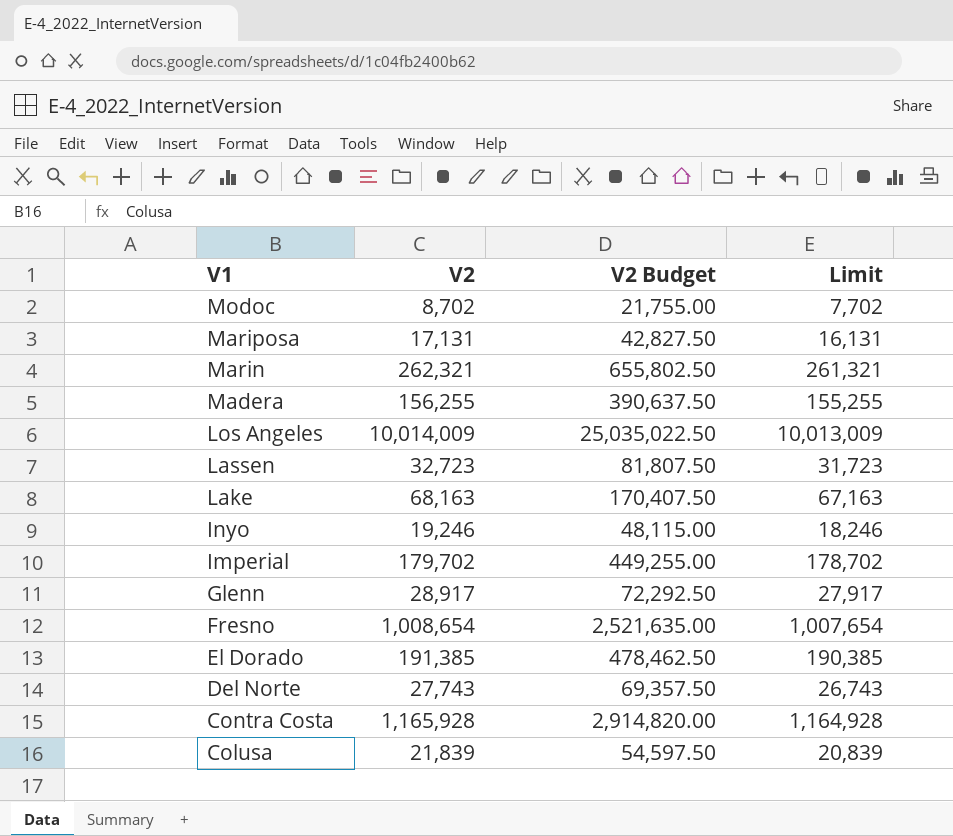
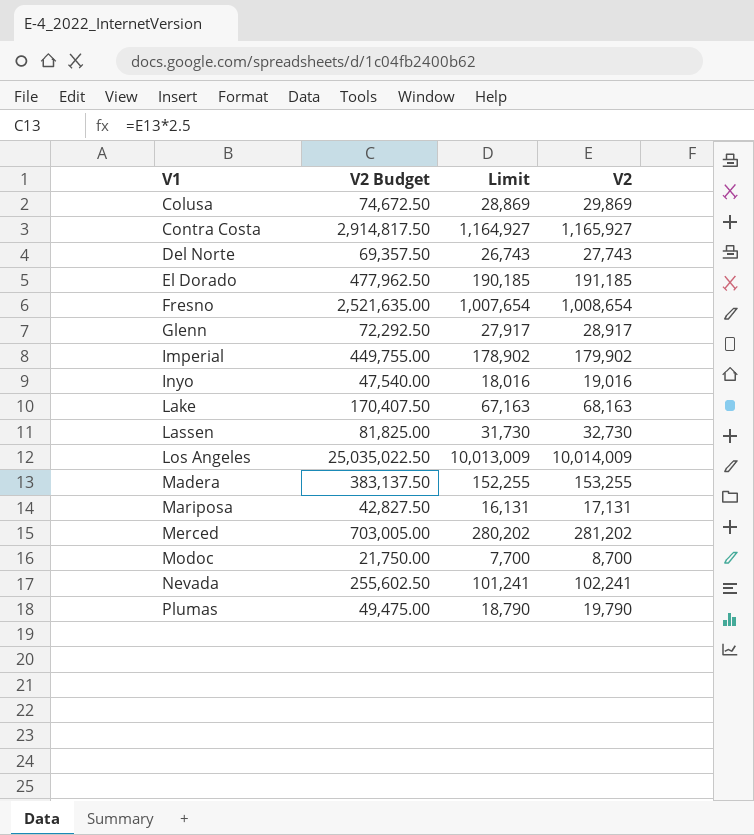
row order: V1 descending -> V1 ascending
column V2 | position: 2 -> 4
row Marin: 262,321 | 655,802.50 | 261,321 -> none
Colusa | V2 Budget: 54,597.50 -> 74,672.50
Colusa | Limit: 20,839 -> 28,869
Colusa | V2: 21,839 -> 29,869
Contra Costa | V2 Budget: 2,914,820.00 -> 2,914,817.50
Contra Costa | Limit: 1,164,928 -> 1,164,927
Contra Costa | V2: 1,165,928 -> 1,165,927
El Dorado | V2 Budget: 478,462.50 -> 477,962.50
El Dorado | Limit: 190,385 -> 190,185
El Dorado | V2: 191,385 -> 191,185
Imperial | V2 Budget: 449,255.00 -> 449,755.00
Imperial | Limit: 178,702 -> 178,902
Imperial | V2: 179,702 -> 179,902
Inyo | V2 Budget: 48,115.00 -> 47,540.00
Inyo | Limit: 18,246 -> 18,016
Inyo | V2: 19,246 -> 19,016
Lassen | V2 Budget: 81,807.50 -> 81,825.00
Lassen | Limit: 31,723 -> 31,730
Lassen | V2: 32,723 -> 32,730
Madera | V2 Budget: 390,637.50 -> 383,137.50
Madera | Limit: 155,255 -> 152,255
Madera | V2: 156,255 -> 153,255
row Merced: none -> 703,005.00 | 280,202 | 281,202
Modoc | V2 Budget: 21,755.00 -> 21,750.00
Modoc | Limit: 7,702 -> 7,700
Modoc | V2: 8,702 -> 8,700
row Nevada: none -> 255,602.50 | 101,241 | 102,241
row Plumas: none -> 49,475.00 | 18,790 | 19,790

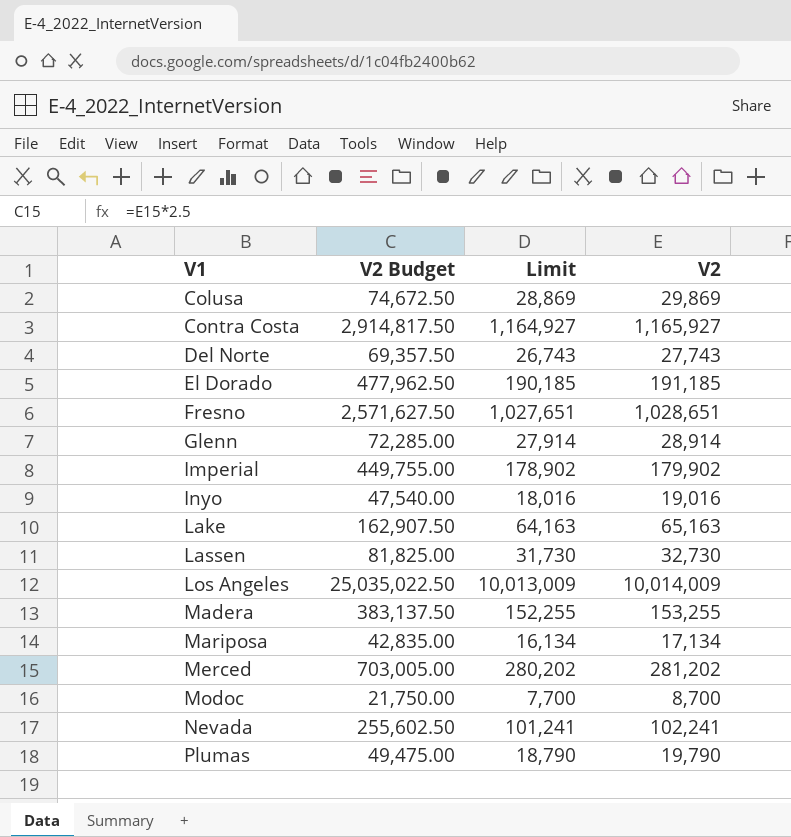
Fresno | V2 Budget: 2,521,635.00 -> 2,571,627.50
Fresno | Limit: 1,007,654 -> 1,027,651
Fresno | V2: 1,008,654 -> 1,028,651
Glenn | V2 Budget: 72,292.50 -> 72,285.00
Glenn | Limit: 27,917 -> 27,914
Glenn | V2: 28,917 -> 28,914
Lake | V2 Budget: 170,407.50 -> 162,907.50
Lake | Limit: 67,163 -> 64,163
Lake | V2: 68,163 -> 65,163
Mariposa | V2 Budget: 42,827.50 -> 42,835.00
Mariposa | Limit: 16,131 -> 16,134
Mariposa | V2: 17,131 -> 17,134

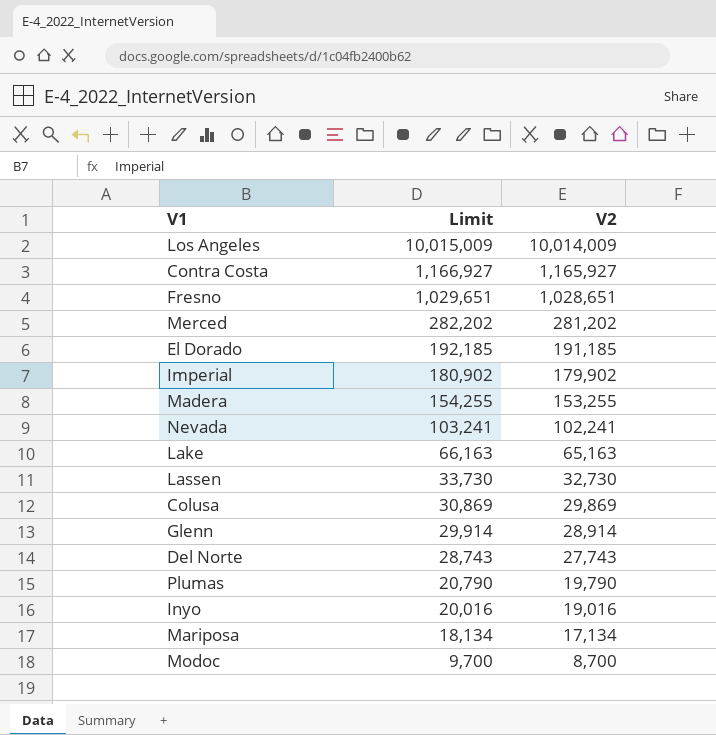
row order: V1 ascending -> Limit descending
column V2 Budget | formula: [V2] * 2.5 -> none
column Limit | formula: [V2] - 1000 -> [V2] + 1000

